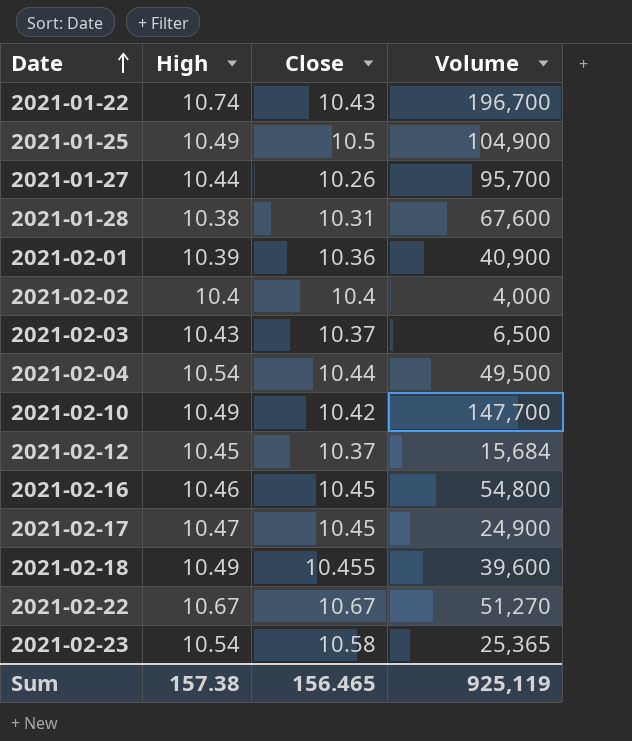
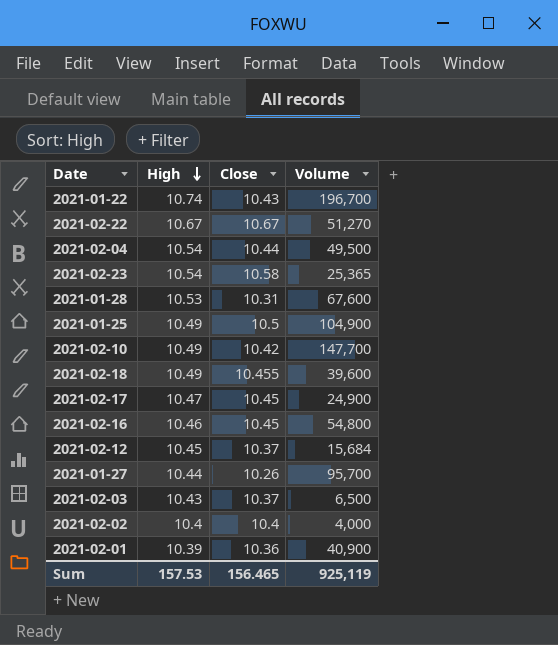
row order: Date ascending -> High descending
2021-01-28 | High: 10.38 -> 10.53
Sum | High: 157.38 -> 157.53

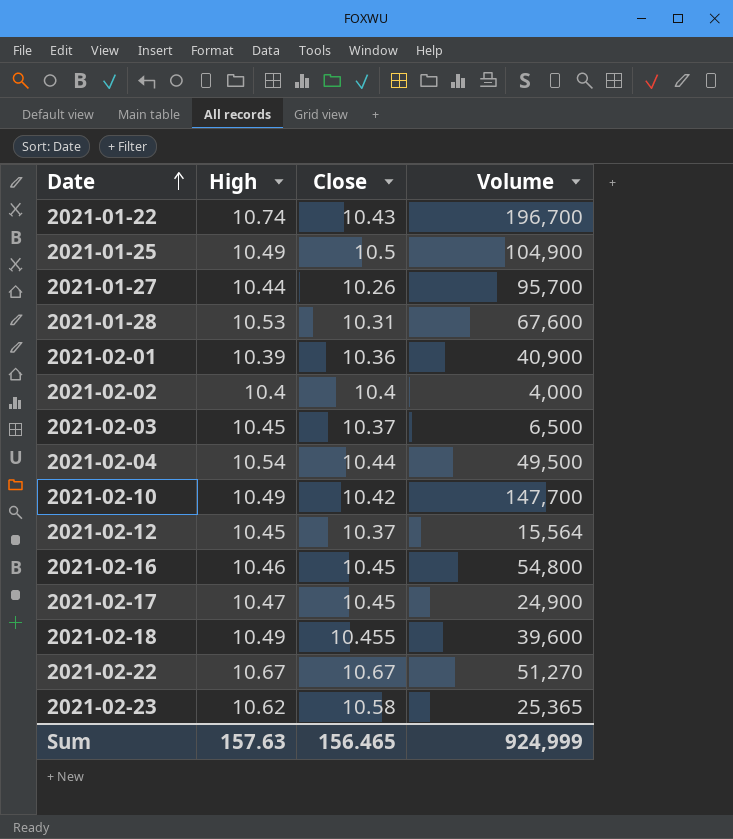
row order: High descending -> Date ascending
2021-02-03 | High: 10.43 -> 10.45
2021-02-12 | Volume: 15,684 -> 15,564
2021-02-23 | High: 10.54 -> 10.62
Sum | High: 157.53 -> 157.63
Sum | Volume: 925,119 -> 924,999

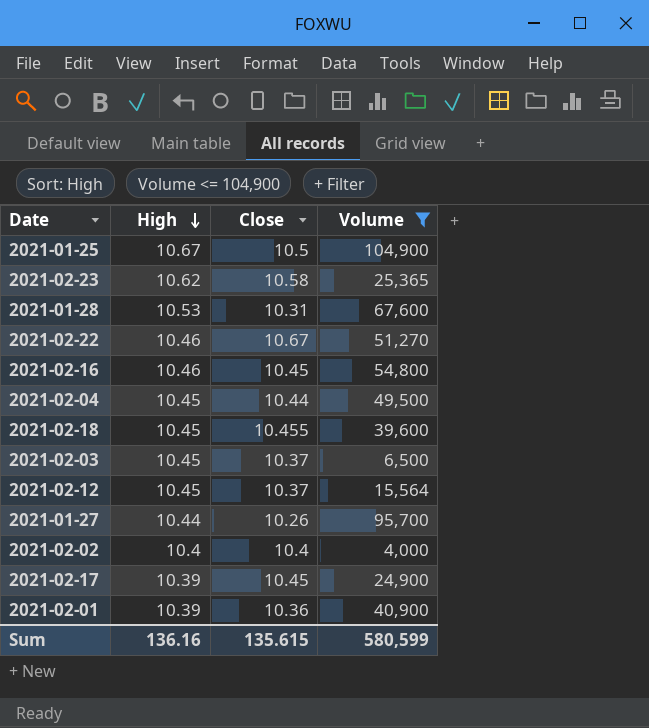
filter: none -> Volume <= 104,900
row order: Date ascending -> High descending
2021-01-25 | High: 10.49 -> 10.67
2021-02-22 | High: 10.67 -> 10.46
2021-02-04 | High: 10.54 -> 10.45
2021-02-18 | High: 10.49 -> 10.45
2021-02-17 | High: 10.47 -> 10.39
Sum | High: 157.63 -> 136.16
Sum | Close: 156.465 -> 135.615
Sum | Volume: 924,999 -> 580,599

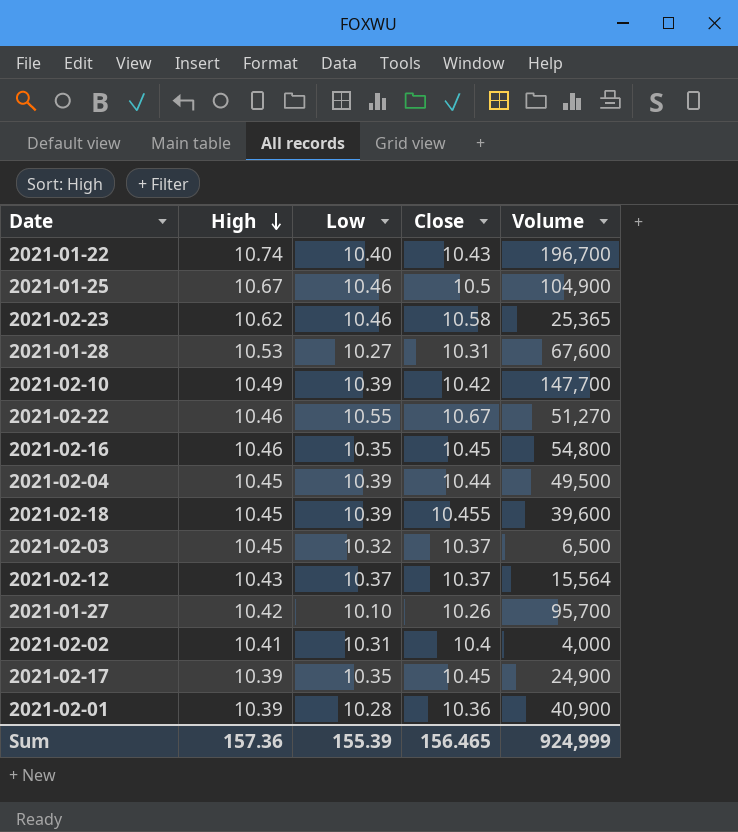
filter: Volume <= 104,900 -> none
column Low | position: none -> 3
2021-02-12 | High: 10.45 -> 10.43
2021-01-27 | High: 10.44 -> 10.42
2021-02-02 | High: 10.4 -> 10.41
Sum | High: 136.16 -> 157.36
Sum | Close: 135.615 -> 156.465
Sum | Volume: 580,599 -> 924,999

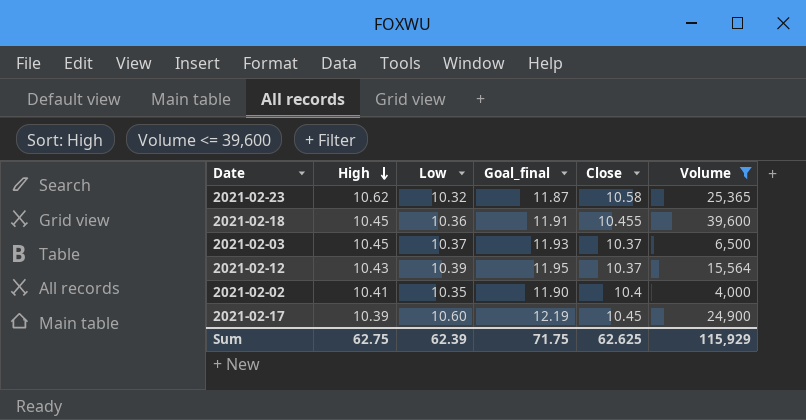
filter: none -> Volume <= 39,600
column Goal_final | formula: none -> [Low] * 1.15
2021-02-23 | Low: 10.46 -> 10.32
2021-02-18 | Low: 10.39 -> 10.36
2021-02-03 | Low: 10.32 -> 10.37
2021-02-12 | Low: 10.37 -> 10.39
2021-02-02 | Low: 10.31 -> 10.35
2021-02-17 | Low: 10.35 -> 10.60
Sum | High: 157.36 -> 62.75
Sum | Low: 155.39 -> 62.39
Sum | Close: 156.465 -> 62.625
Sum | Volume: 924,999 -> 115,929

